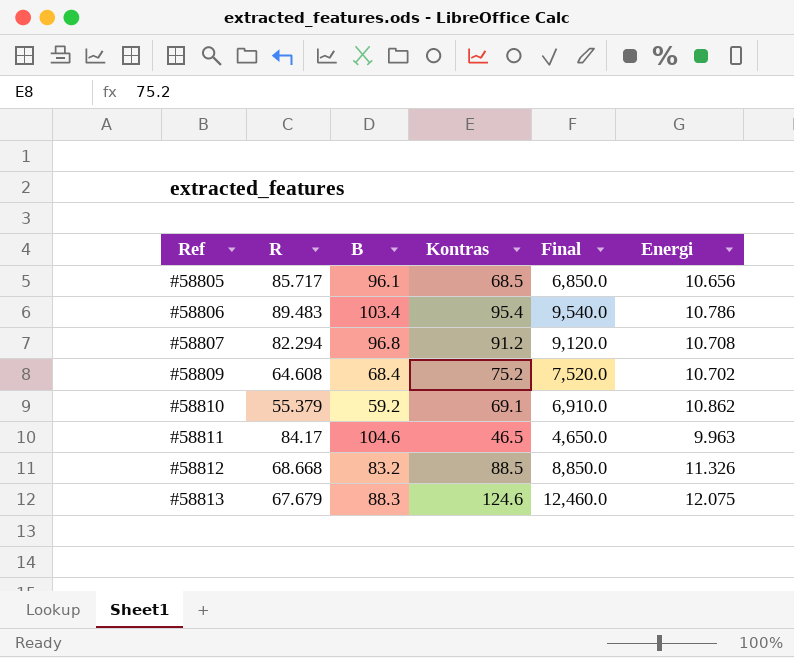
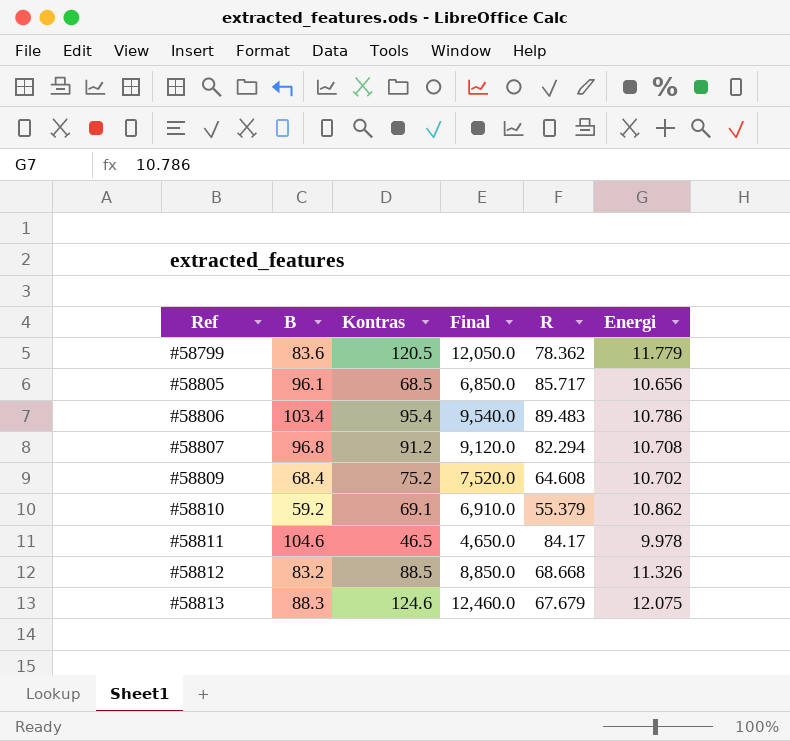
column R | position: 2 -> 5
row #58799: none -> 83.6 | 120.5 | 12,050.0 | 78.362 | 11.779
#58811 | Energi: 9.963 -> 9.978

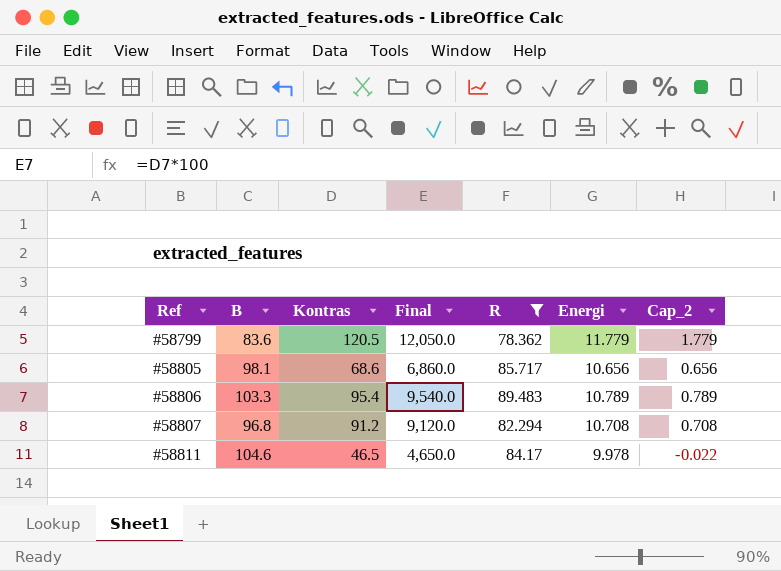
filter: none -> R >= 78.362
column Cap_2 | formula: none -> [Energi] - 10
#58805 | B: 96.1 -> 98.1
#58805 | Kontras: 68.5 -> 68.6
#58805 | Final: 6,850.0 -> 6,860.0
#58806 | B: 103.4 -> 103.3
#58806 | Energi: 10.786 -> 10.789

